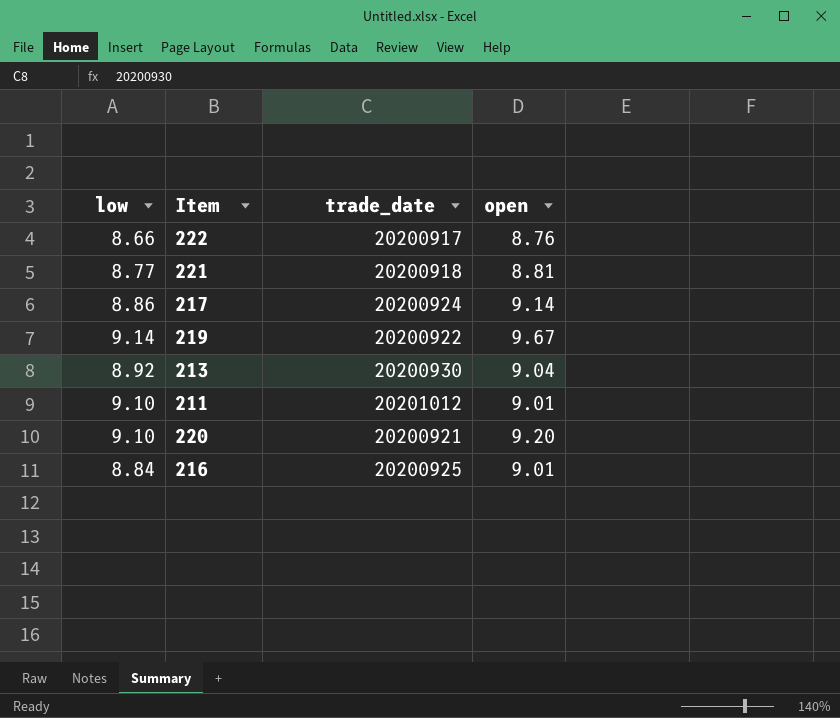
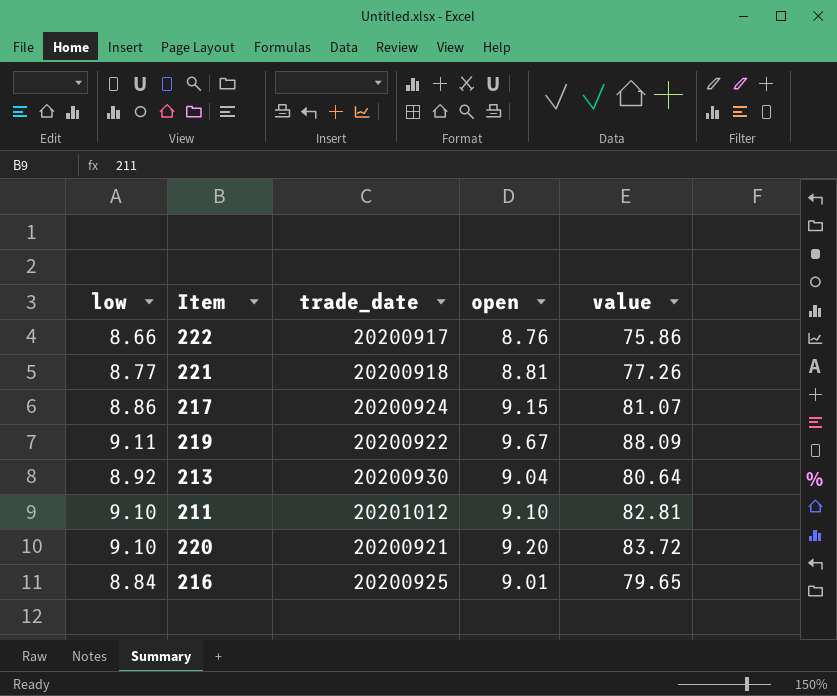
column value | formula: none -> [low] * [open]
217 | open: 9.14 -> 9.15
219 | low: 9.14 -> 9.11
211 | open: 9.01 -> 9.10

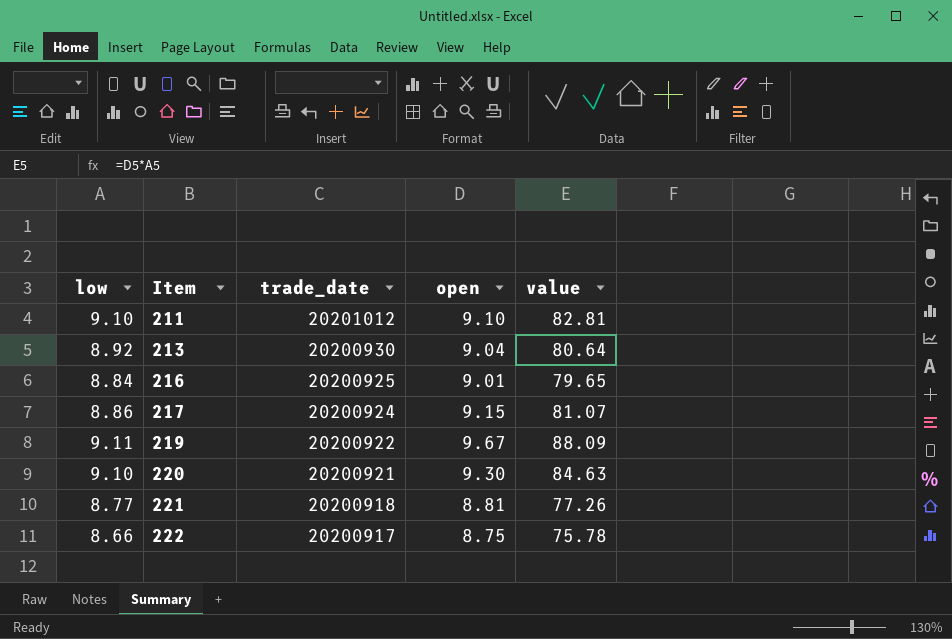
row order: none -> Item ascending
220 | open: 9.20 -> 9.30
220 | value: 83.72 -> 84.63
222 | open: 8.76 -> 8.75
222 | value: 75.86 -> 75.78

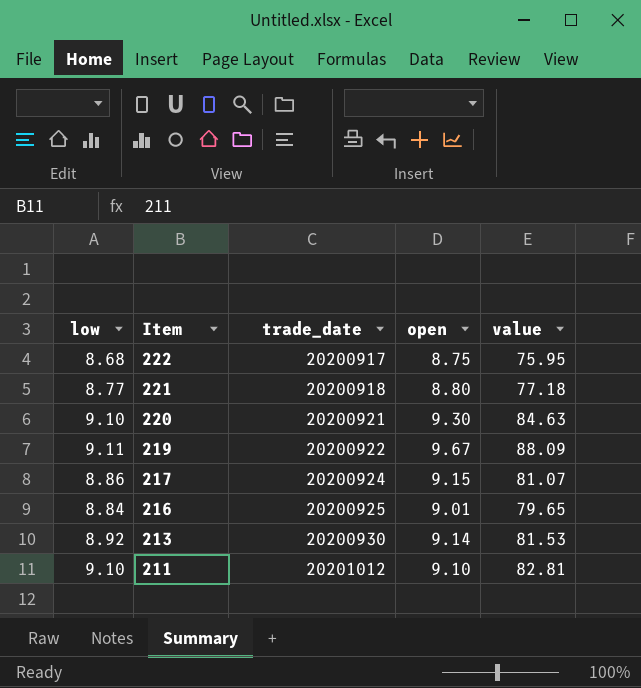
row order: Item ascending -> Item descending
222 | low: 8.66 -> 8.68
222 | value: 75.78 -> 75.95
221 | open: 8.81 -> 8.80
221 | value: 77.26 -> 77.18
213 | open: 9.04 -> 9.14
213 | value: 80.64 -> 81.53

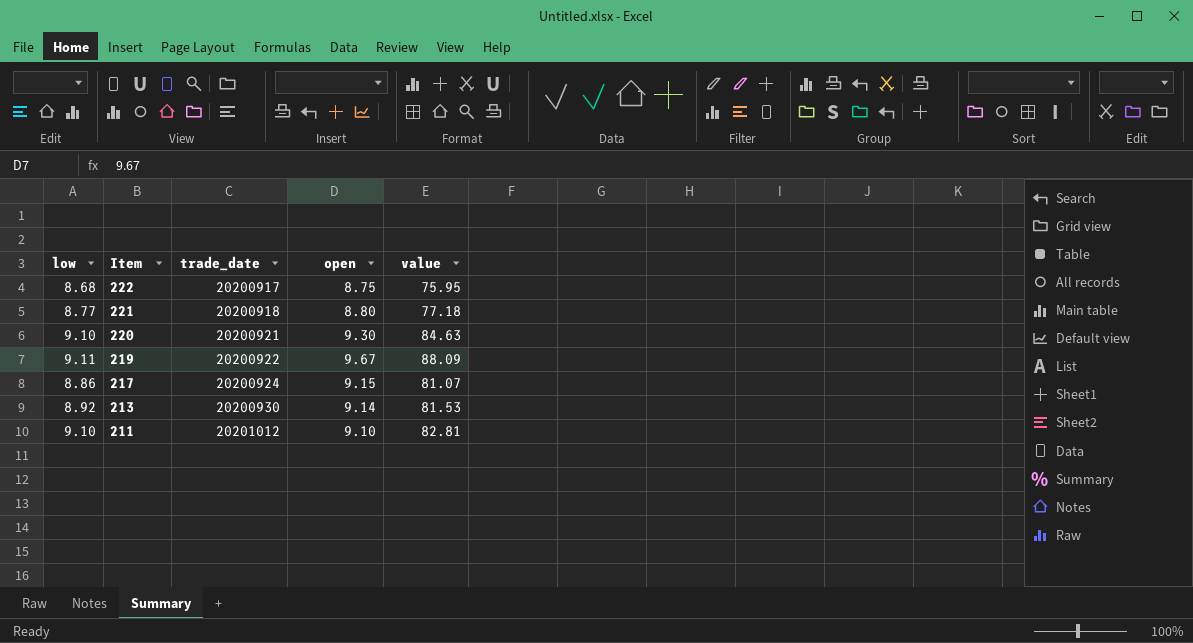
row 216: 8.84 | 20200925 | 9.01 | 79.65 -> none

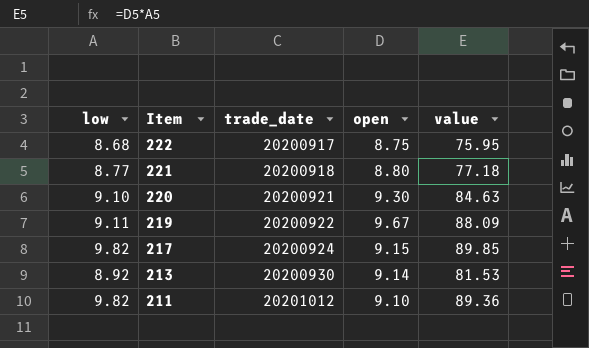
217 | low: 8.86 -> 9.82
217 | value: 81.07 -> 89.85
211 | low: 9.10 -> 9.82
211 | value: 82.81 -> 89.36

